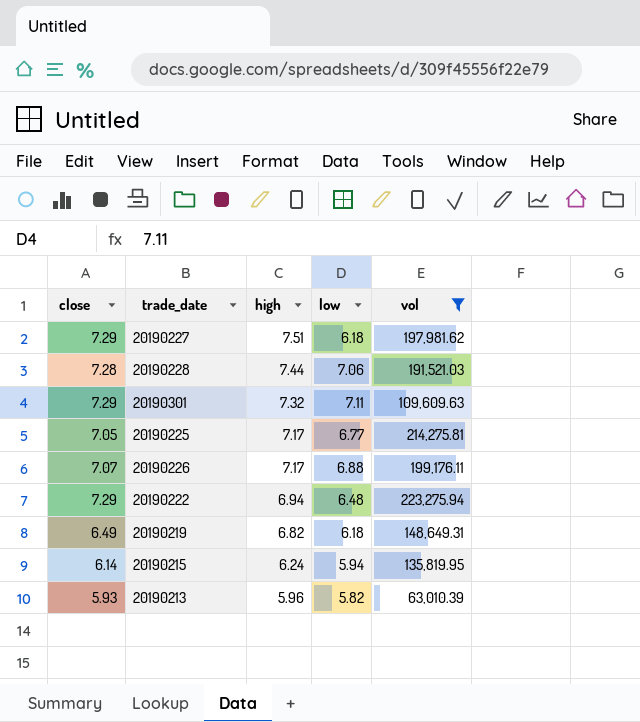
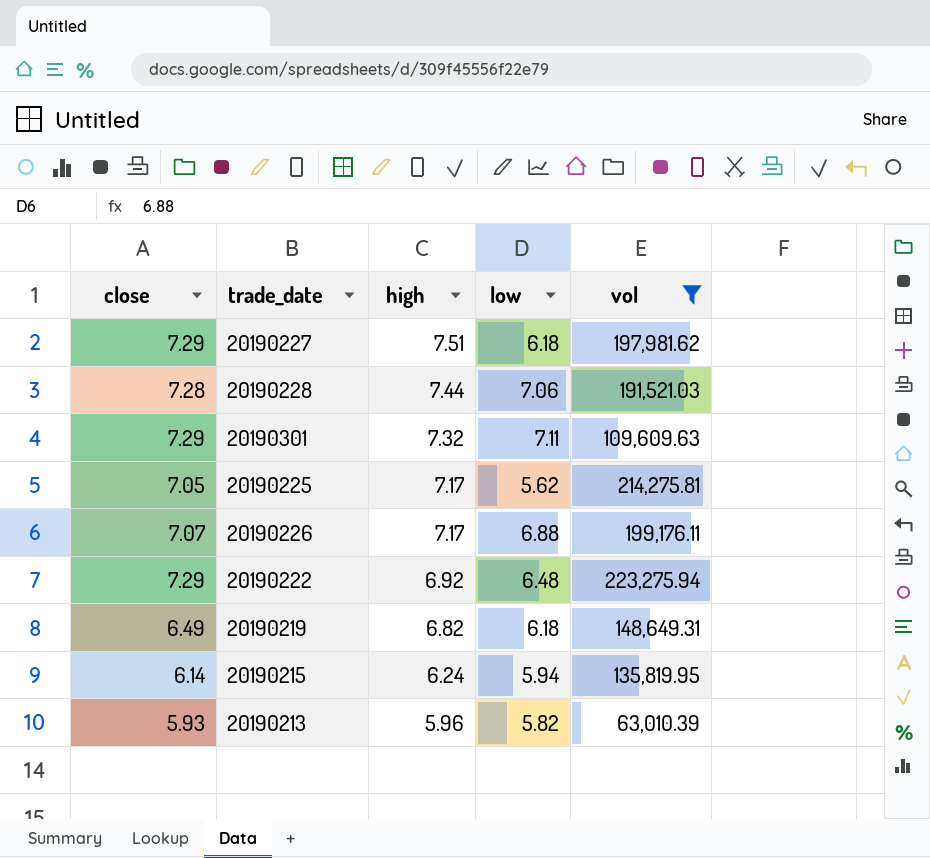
20190225 | low: 6.77 -> 5.62
20190222 | high: 6.94 -> 6.92

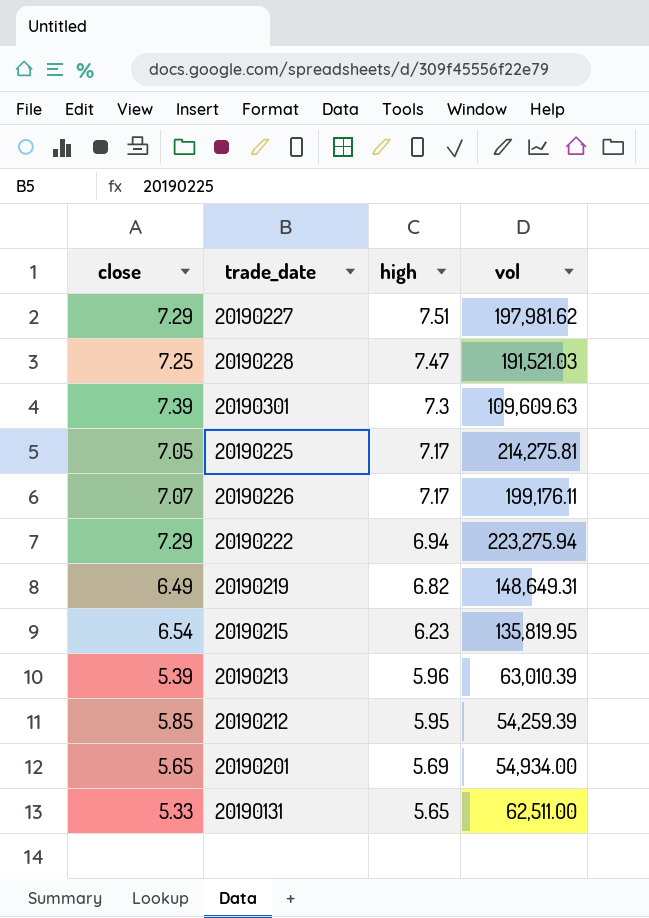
filter: vol >= 63,010.39 -> none
column low | position: 4 -> none
20190228 | close: 7.28 -> 7.25
20190228 | high: 7.44 -> 7.47
20190301 | close: 7.29 -> 7.39
20190301 | high: 7.32 -> 7.3
20190222 | high: 6.92 -> 6.94
20190215 | close: 6.14 -> 6.54
20190215 | high: 6.24 -> 6.23
20190213 | close: 5.93 -> 5.39

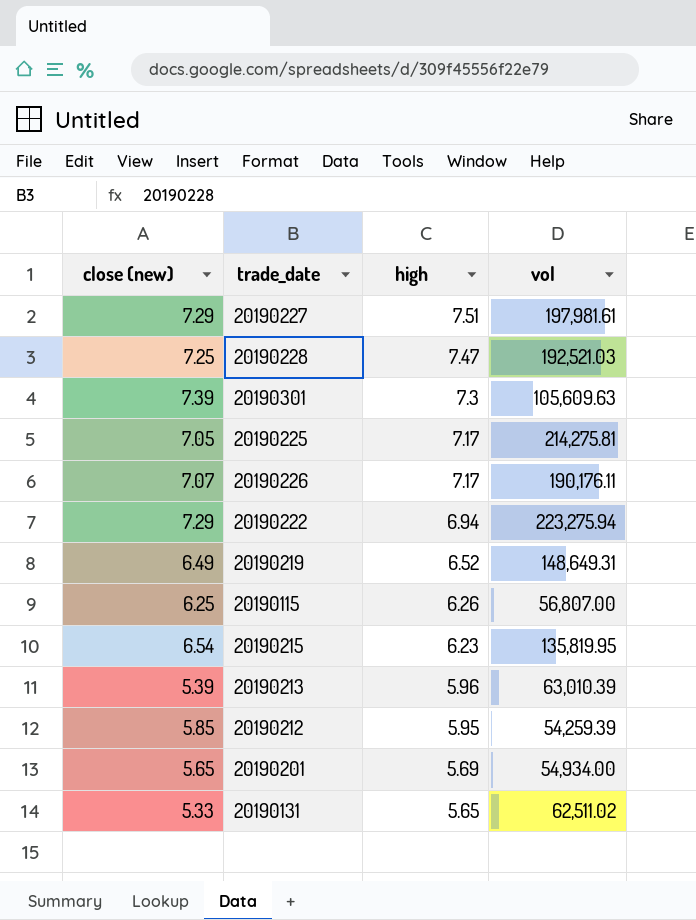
column name: close -> close (new)
20190227 | vol: 197,981.62 -> 197,981.61
20190228 | vol: 191,521.03 -> 192,521.03
20190301 | vol: 109,609.63 -> 105,609.63
20190226 | vol: 199,176.11 -> 190,176.11
20190219 | high: 6.82 -> 6.52
row 20190115: none -> 6.25 | 6.26 | 56,807.00
20190131 | vol: 62,511.00 -> 62,511.02

